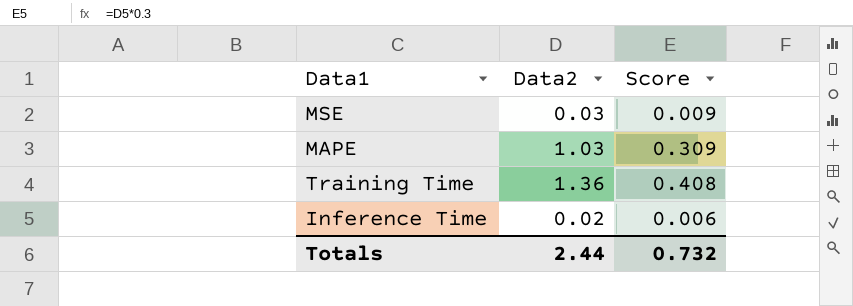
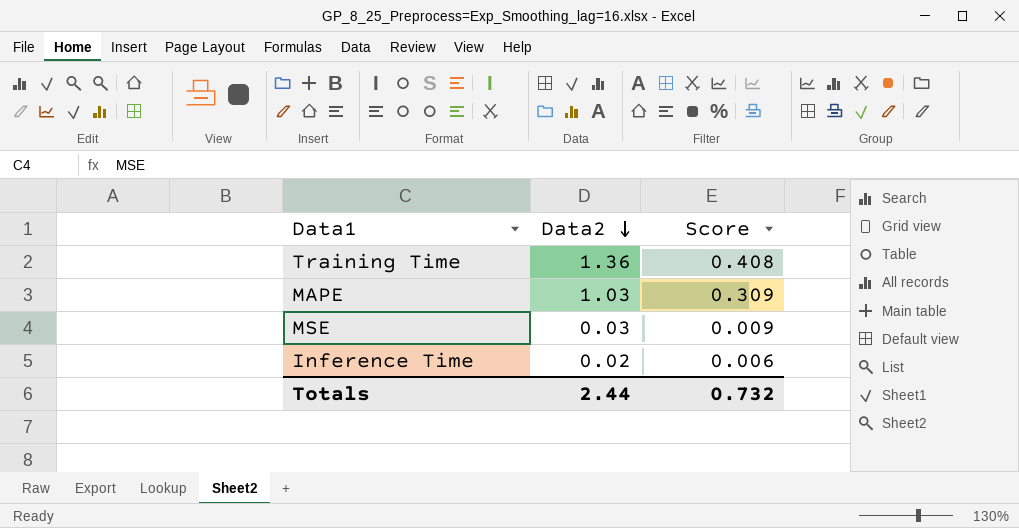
row order: none -> Data2 descending

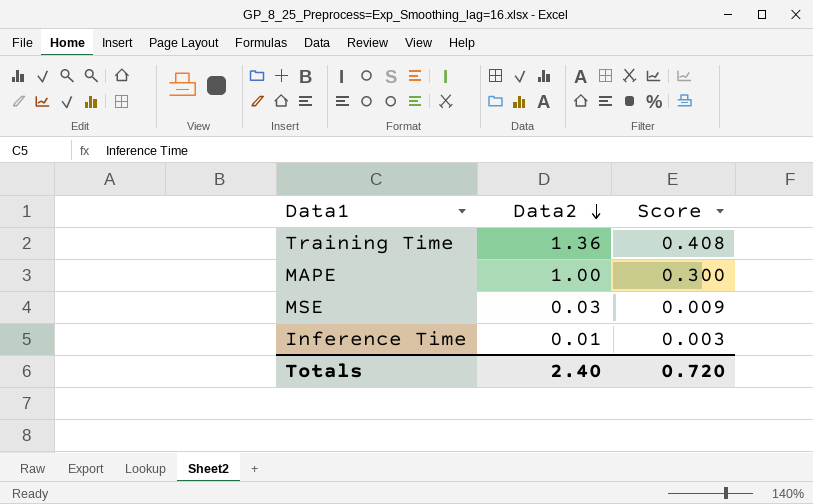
MAPE | Data2: 1.03 -> 1.00
MAPE | Score: 0.309 -> 0.300
Inference Time | Data2: 0.02 -> 0.01
Inference Time | Score: 0.006 -> 0.003
Totals | Data2: 2.44 -> 2.40
Totals | Score: 0.732 -> 0.720

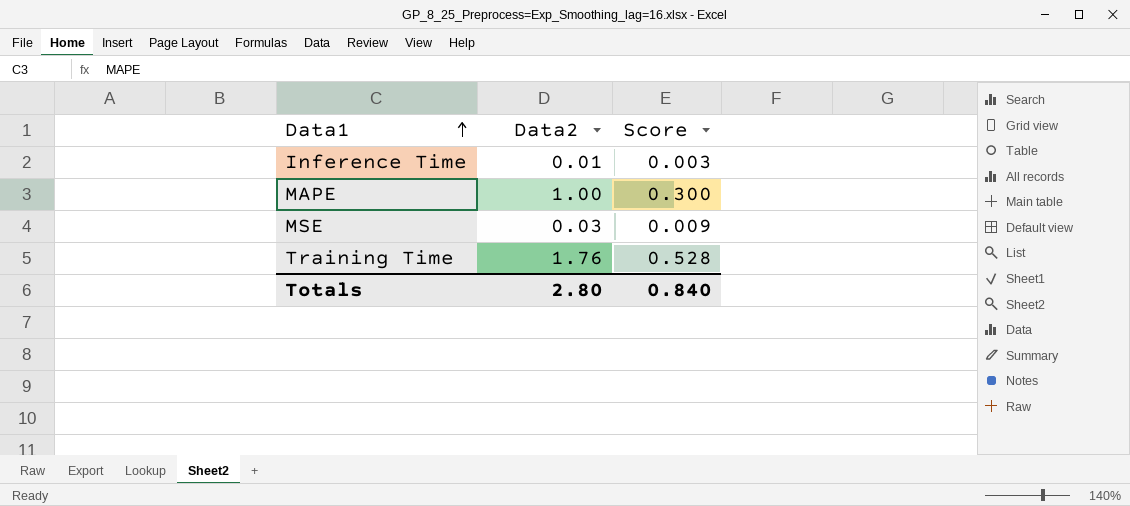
row order: Data2 descending -> Data1 ascending
Training Time | Data2: 1.36 -> 1.76
Training Time | Score: 0.408 -> 0.528
Totals | Data2: 2.40 -> 2.80
Totals | Score: 0.720 -> 0.840

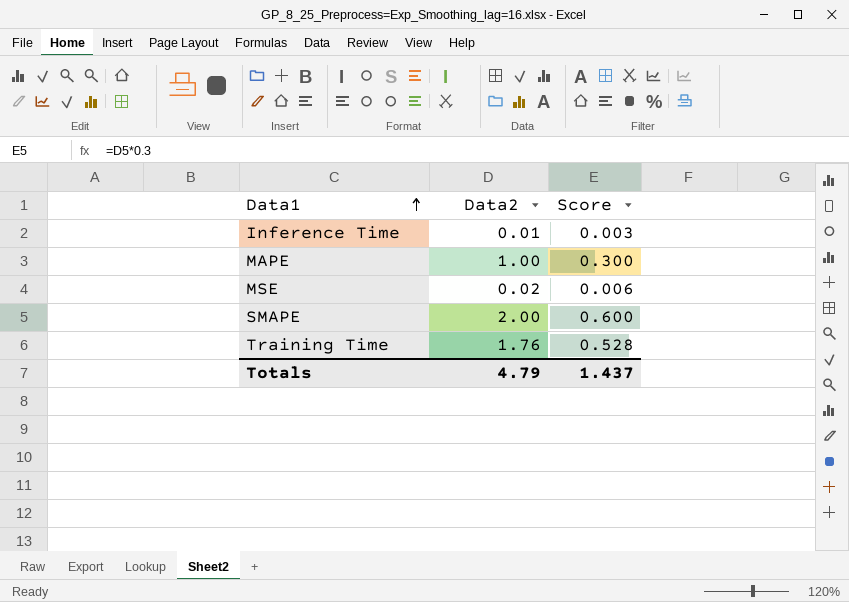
MSE | Data2: 0.03 -> 0.02
MSE | Score: 0.009 -> 0.006
row SMAPE: none -> 2.00 | 0.600
Totals | Data2: 2.80 -> 4.79
Totals | Score: 0.840 -> 1.437

